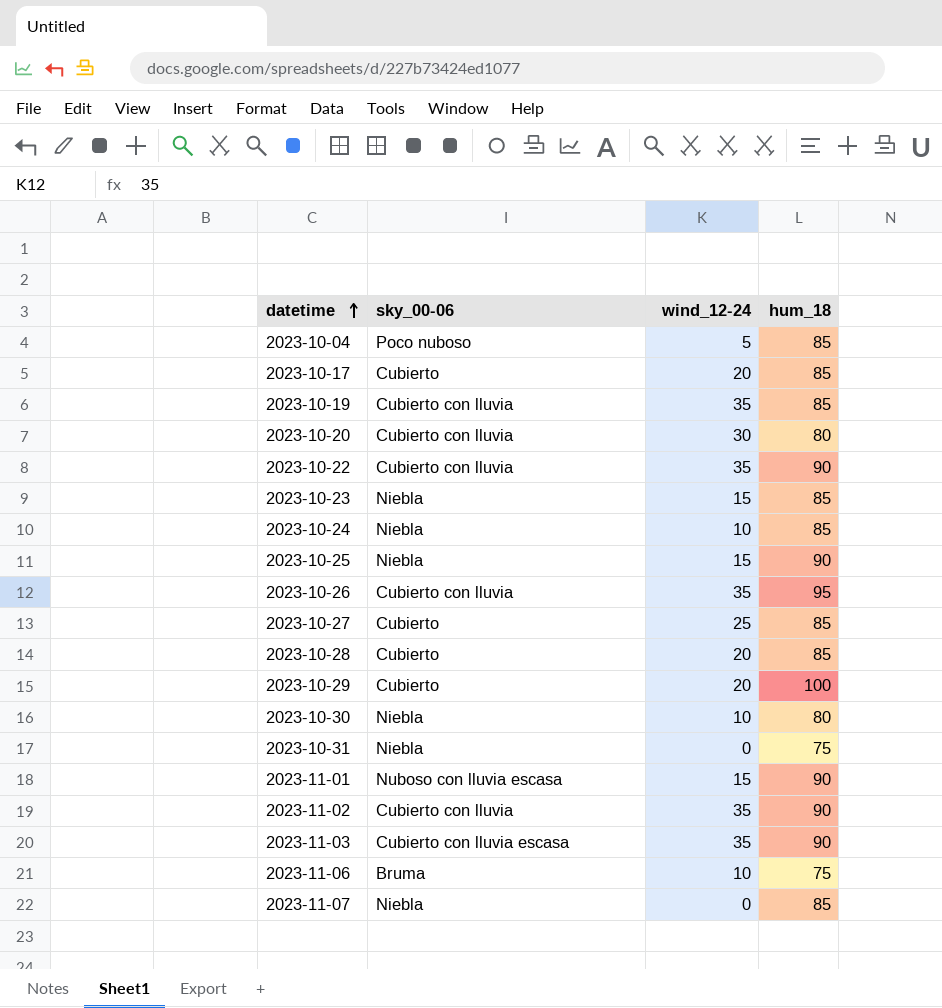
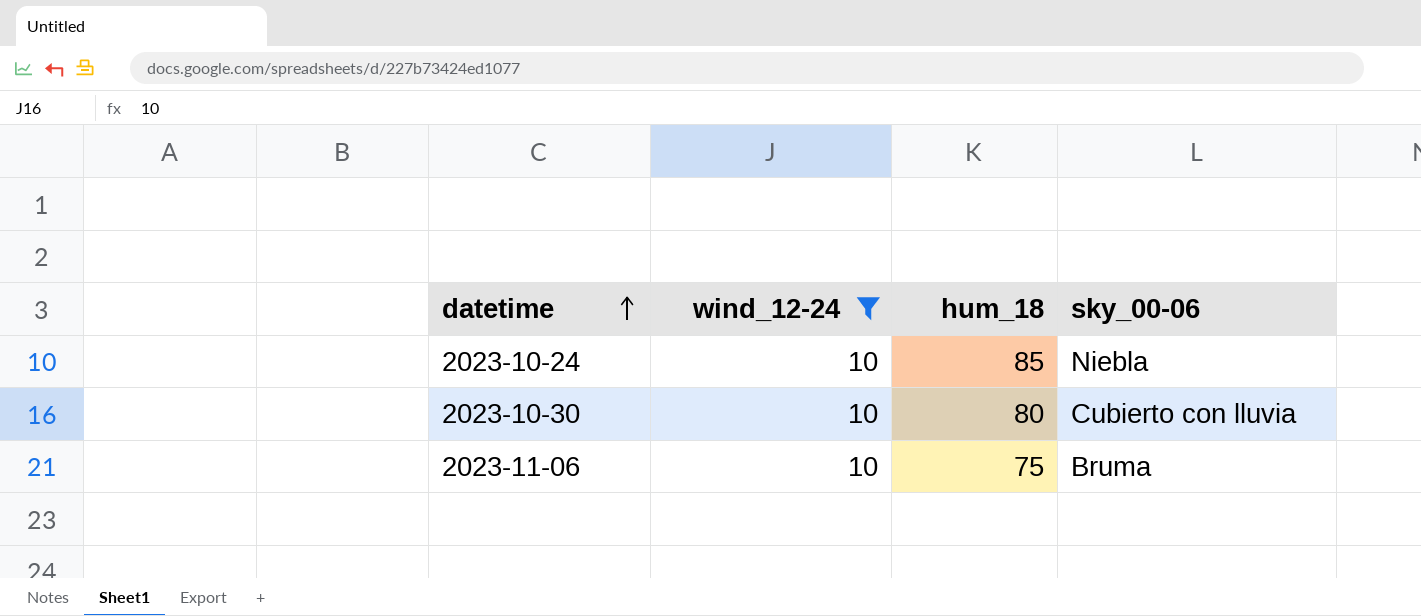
filter: none -> wind_12-24 = 10
column sky_00-06 | position: 2 -> 4
2023-10-30 | sky_00-06: Niebla -> Cubierto con lluvia

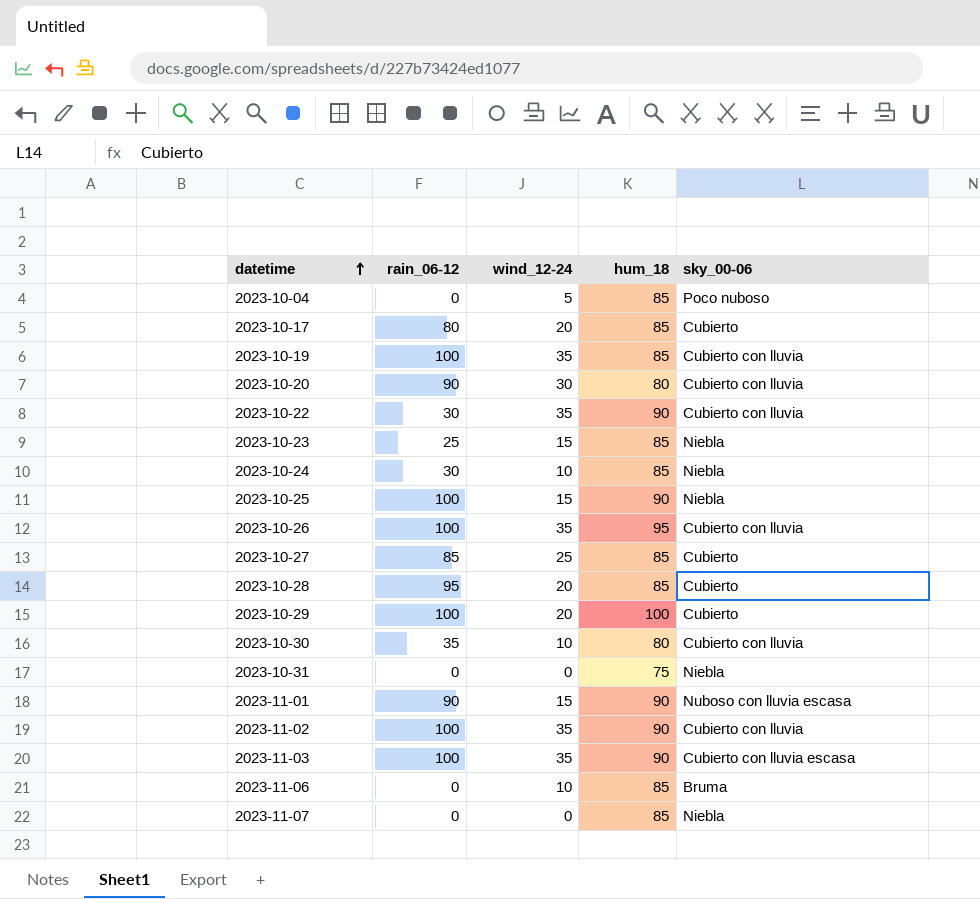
filter: wind_12-24 = 10 -> none
column rain_06-12 | position: none -> 2
2023-11-06 | hum_18: 75 -> 85

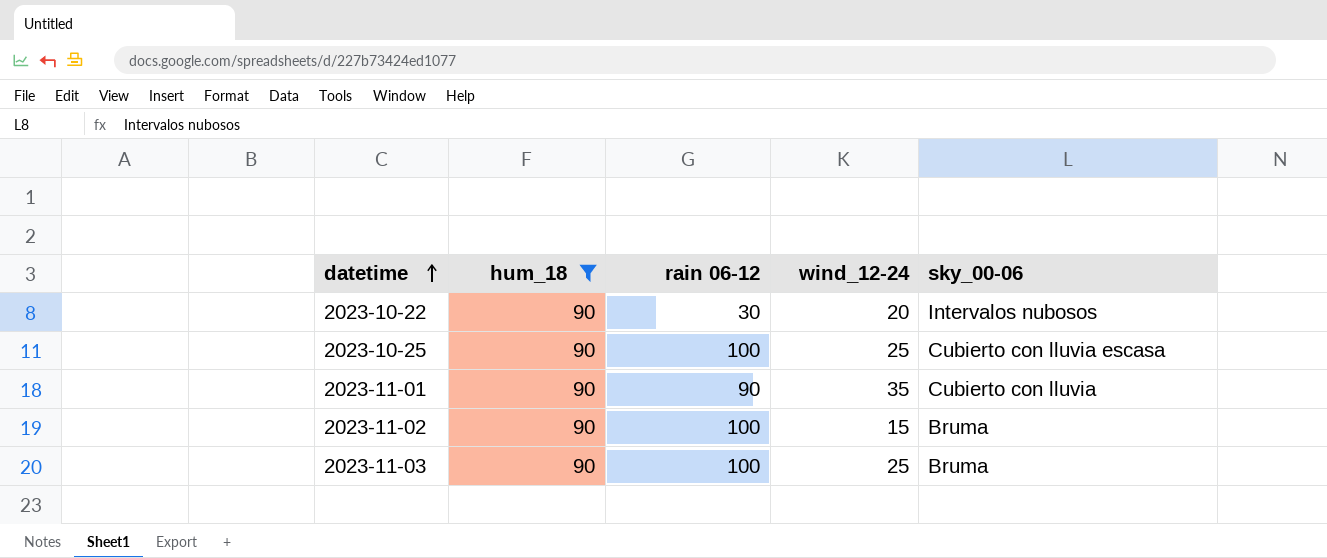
filter: none -> hum_18 = 90
column hum_18 | position: 4 -> 2
column name: rain_06-12 -> rain 06-12
2023-10-22 | wind_12-24: 35 -> 20
2023-10-22 | sky_00-06: Cubierto con lluvia -> Intervalos nubosos
2023-10-25 | wind_12-24: 15 -> 25
2023-10-25 | sky_00-06: Niebla -> Cubierto con lluvia escasa
2023-11-01 | wind_12-24: 15 -> 35
2023-11-01 | sky_00-06: Nuboso con lluvia escasa -> Cubierto con lluvia
2023-11-02 | wind_12-24: 35 -> 15
2023-11-02 | sky_00-06: Cubierto con lluvia -> Bruma
2023-11-03 | wind_12-24: 35 -> 25
2023-11-03 | sky_00-06: Cubierto con lluvia escasa -> Bruma

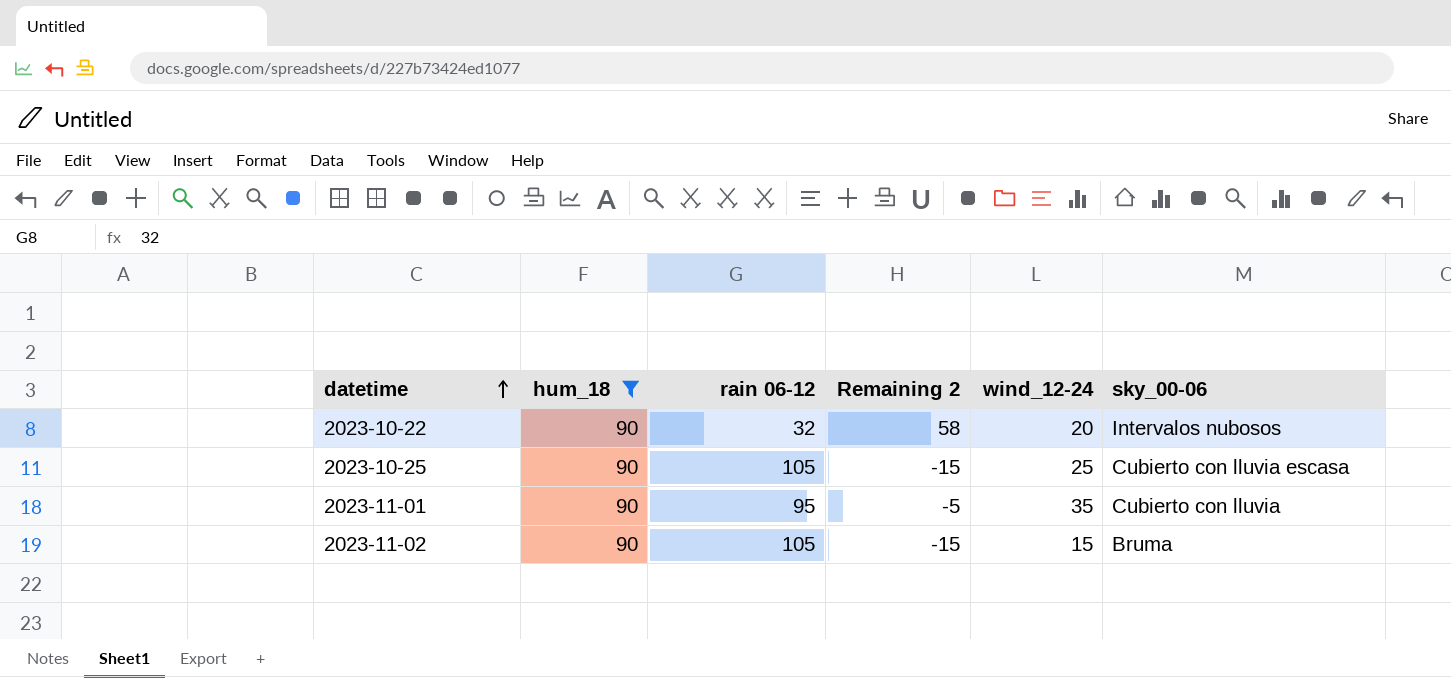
column Remaining 2 | formula: none -> [hum_18] - [rain 06-12]
row 2023-11-03: 90 | 100 | 25 | Bruma -> none
2023-10-22 | rain 06-12: 30 -> 32
2023-10-25 | rain 06-12: 100 -> 105
2023-11-01 | rain 06-12: 90 -> 95
2023-11-02 | rain 06-12: 100 -> 105

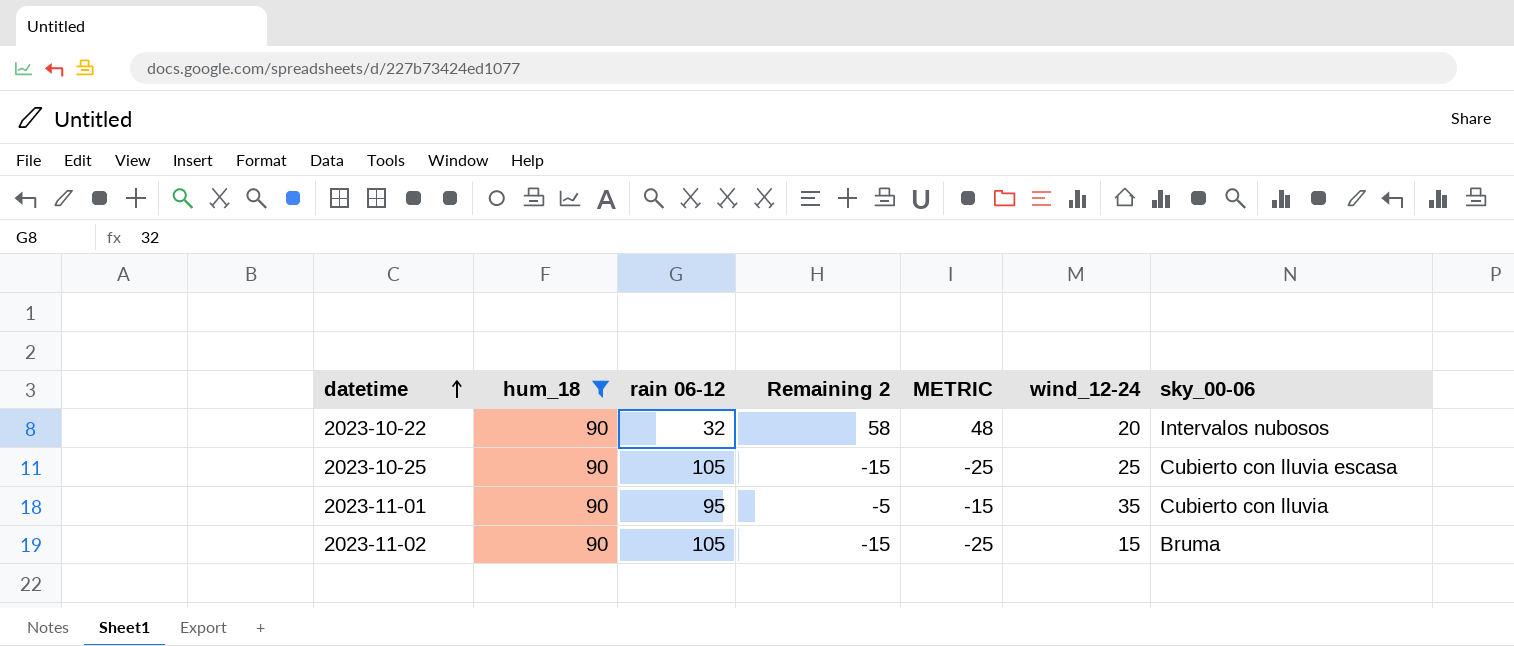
column METRIC | formula: none -> [Remaining 2] - 10

